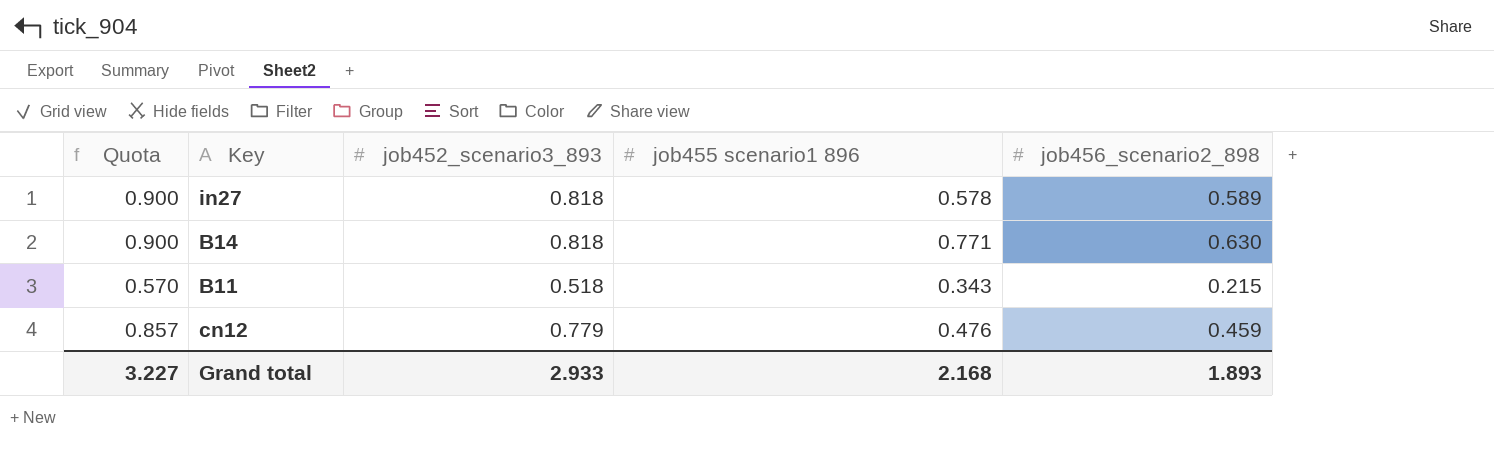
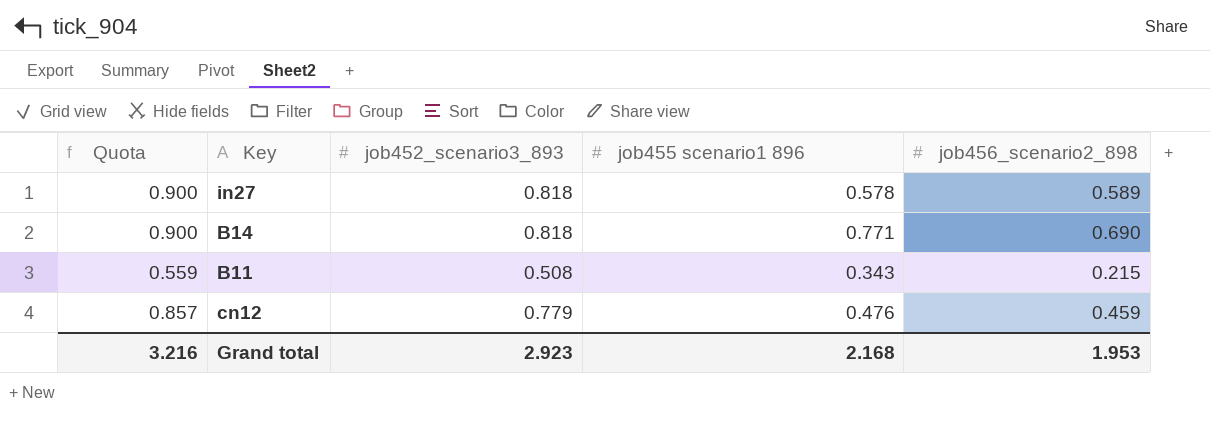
B14 | job456_scenario2_898: 0.630 -> 0.690
B11 | Quota: 0.570 -> 0.559
B11 | job452_scenario3_893: 0.518 -> 0.508
Grand total | Quota: 3.227 -> 3.216
Grand total | job452_scenario3_893: 2.933 -> 2.923
Grand total | job456_scenario2_898: 1.893 -> 1.953

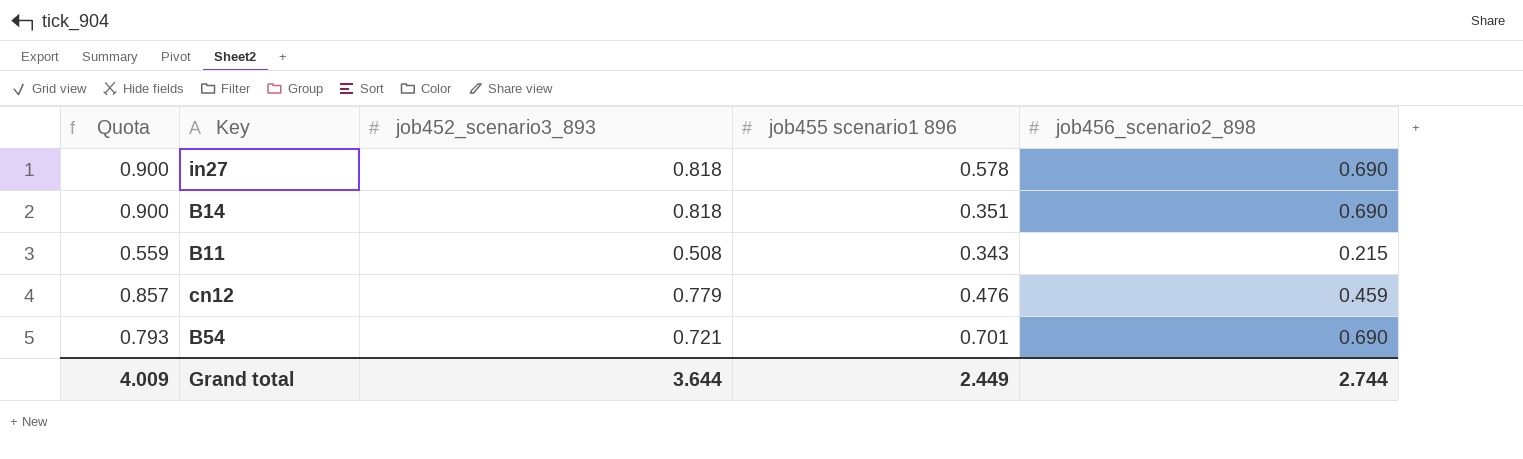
in27 | job456_scenario2_898: 0.589 -> 0.690
B14 | job455 scenario1 896: 0.771 -> 0.351
row B54: none -> 0.793 | 0.721 | 0.701 | 0.690
Grand total | Quota: 3.216 -> 4.009
Grand total | job452_scenario3_893: 2.923 -> 3.644
Grand total | job455 scenario1 896: 2.168 -> 2.449
Grand total | job456_scenario2_898: 1.953 -> 2.744

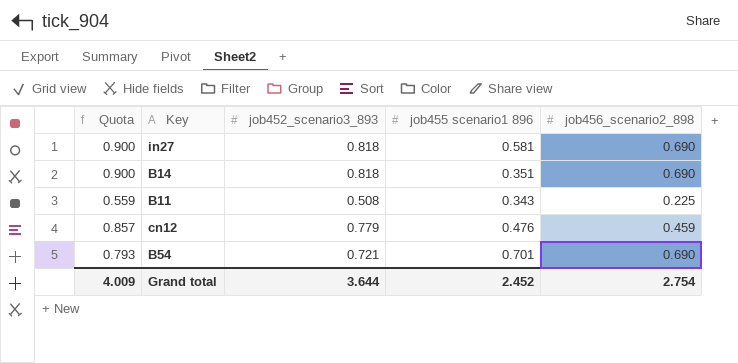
in27 | job455 scenario1 896: 0.578 -> 0.581
B11 | job456_scenario2_898: 0.215 -> 0.225
Grand total | job455 scenario1 896: 2.449 -> 2.452
Grand total | job456_scenario2_898: 2.744 -> 2.754

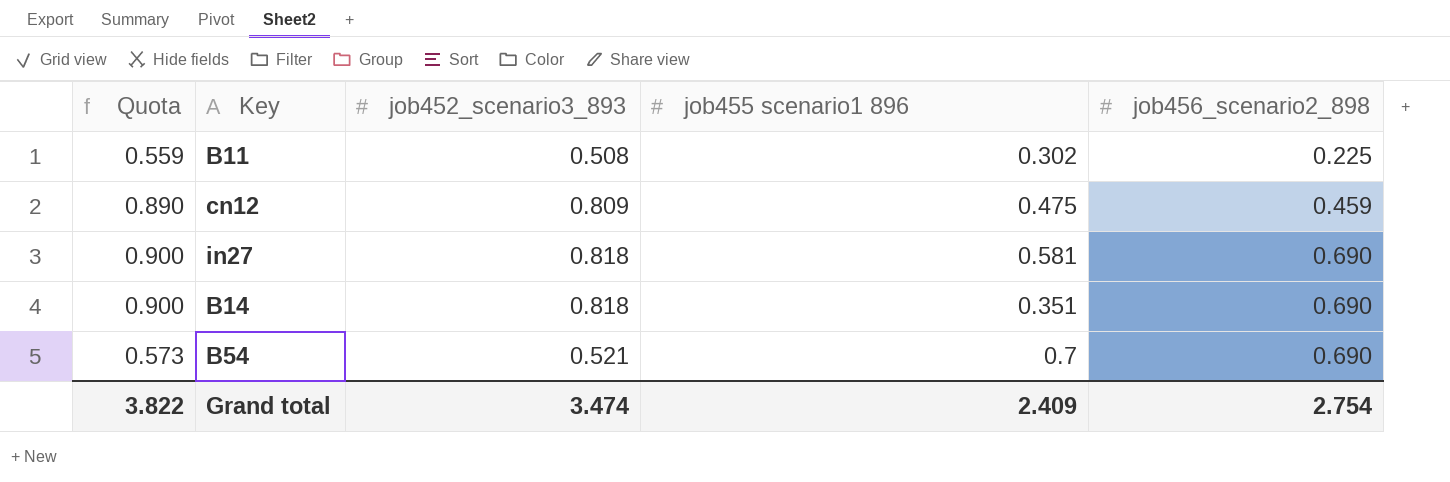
row order: none -> job456_scenario2_898 ascending
B11 | job455 scenario1 896: 0.343 -> 0.302
cn12 | Quota: 0.857 -> 0.890
cn12 | job452_scenario3_893: 0.779 -> 0.809
cn12 | job455 scenario1 896: 0.476 -> 0.475
B54 | Quota: 0.793 -> 0.573
B54 | job452_scenario3_893: 0.721 -> 0.521
B54 | job455 scenario1 896: 0.701 -> 0.7
Grand total | Quota: 4.009 -> 3.822
Grand total | job452_scenario3_893: 3.644 -> 3.474
Grand total | job455 scenario1 896: 2.452 -> 2.409

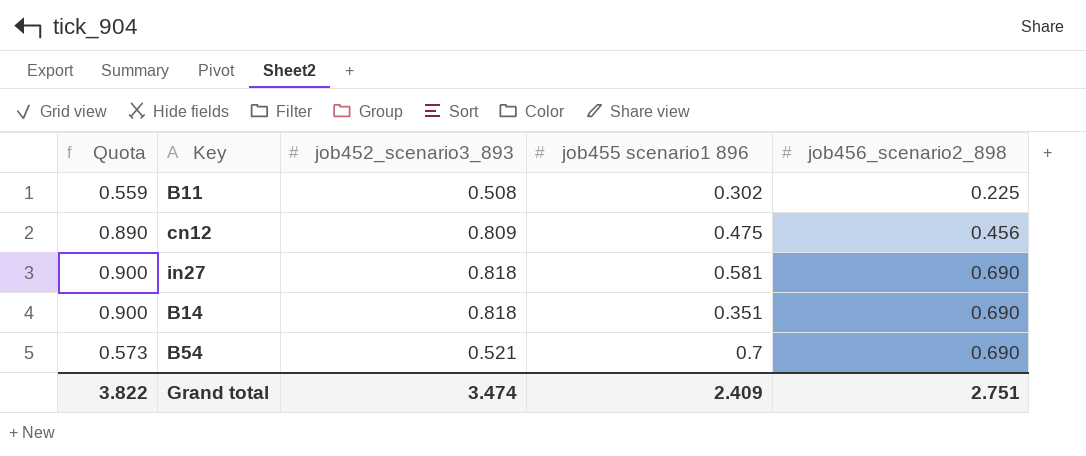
cn12 | job456_scenario2_898: 0.459 -> 0.456
Grand total | job456_scenario2_898: 2.754 -> 2.751

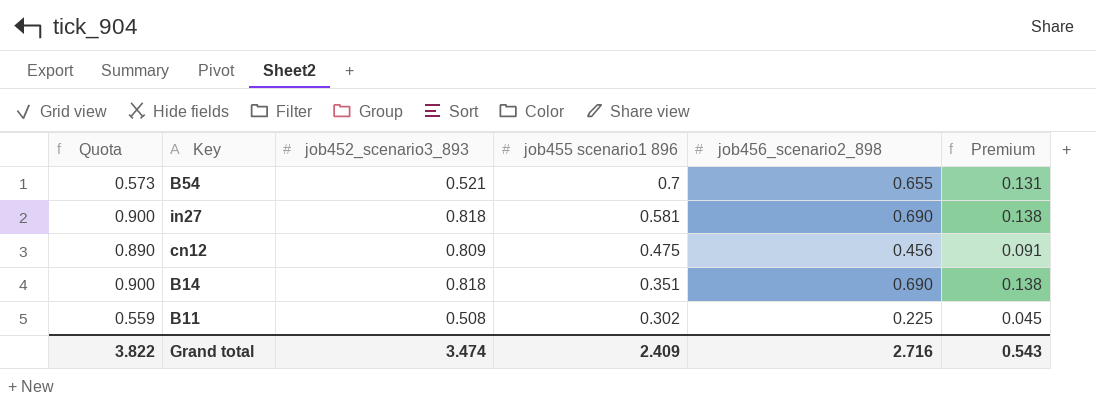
row order: job456_scenario2_898 ascending -> job455 scenario1 896 descending
column Premium | formula: none -> [job456_scenario2_898] * 0.2
B54 | job456_scenario2_898: 0.690 -> 0.655
Grand total | job456_scenario2_898: 2.751 -> 2.716

